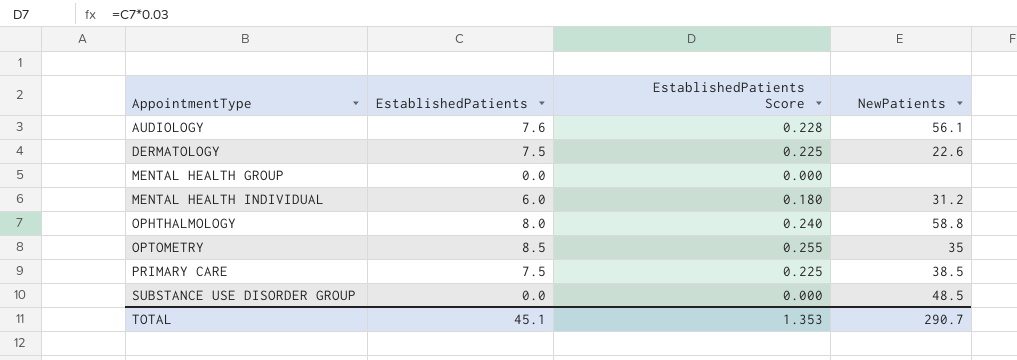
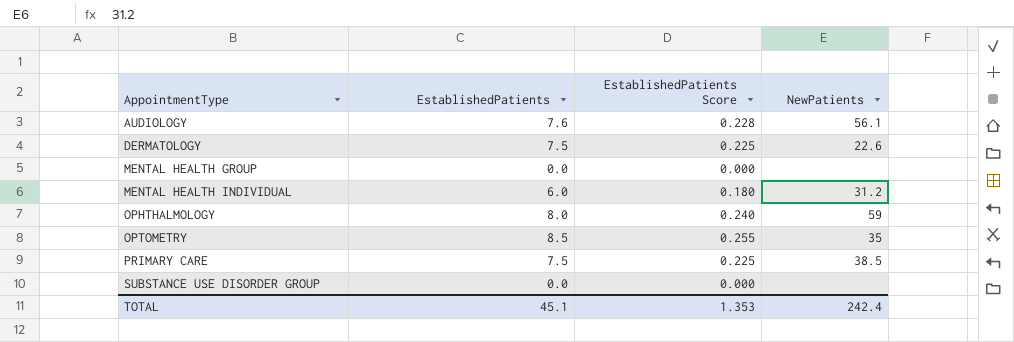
OPHTHALMOLOGY | NewPatients: 58.8 -> 59
SUBSTANCE USE DISORDER GROUP | NewPatients: 48.5 -> none
TOTAL | NewPatients: 290.7 -> 242.4

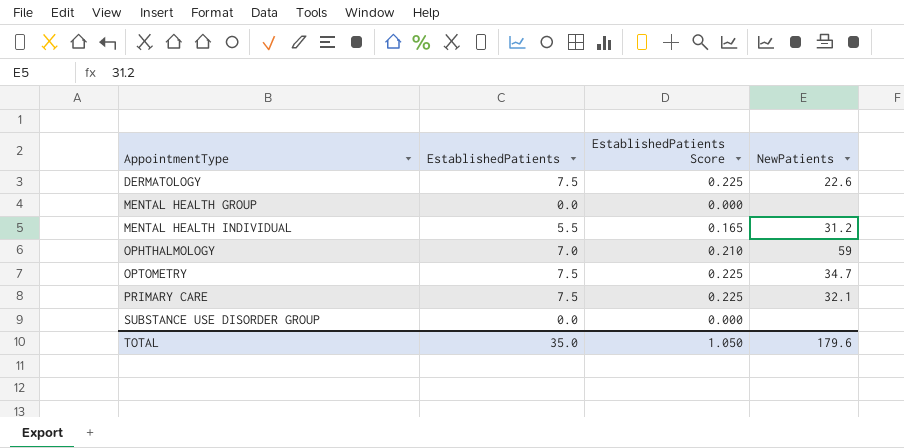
row AUDIOLOGY: 7.6 | 0.228 | 56.1 -> none
MENTAL HEALTH INDIVIDUAL | EstablishedPatients: 6.0 -> 5.5
MENTAL HEALTH INDIVIDUAL | EstablishedPatients Score: 0.180 -> 0.165
OPHTHALMOLOGY | EstablishedPatients: 8.0 -> 7.0
OPHTHALMOLOGY | EstablishedPatients Score: 0.240 -> 0.210
OPTOMETRY | EstablishedPatients: 8.5 -> 7.5
OPTOMETRY | EstablishedPatients Score: 0.255 -> 0.225
OPTOMETRY | NewPatients: 35 -> 34.7
PRIMARY CARE | NewPatients: 38.5 -> 32.1
TOTAL | EstablishedPatients: 45.1 -> 35.0
TOTAL | EstablishedPatients Score: 1.353 -> 1.050
TOTAL | NewPatients: 242.4 -> 179.6

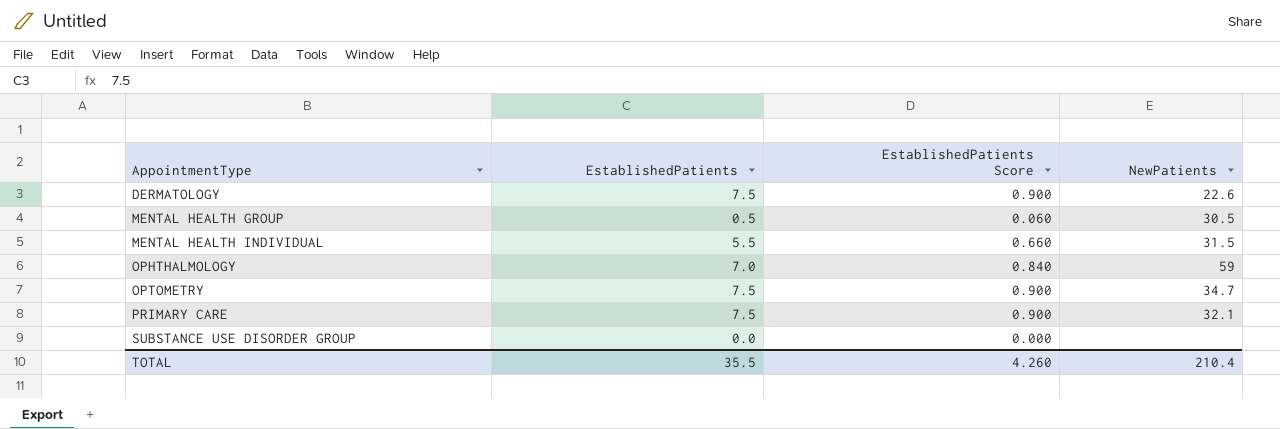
column EstablishedPatients Score | formula: [EstablishedPatients] * 0.03 -> [EstablishedPatients] * 0.12
MENTAL HEALTH GROUP | EstablishedPatients: 0.0 -> 0.5
MENTAL HEALTH GROUP | NewPatients: none -> 30.5
MENTAL HEALTH INDIVIDUAL | NewPatients: 31.2 -> 31.5
TOTAL | EstablishedPatients: 35.0 -> 35.5
TOTAL | EstablishedPatients Score: 1.050 -> 4.260
TOTAL | NewPatients: 179.6 -> 210.4

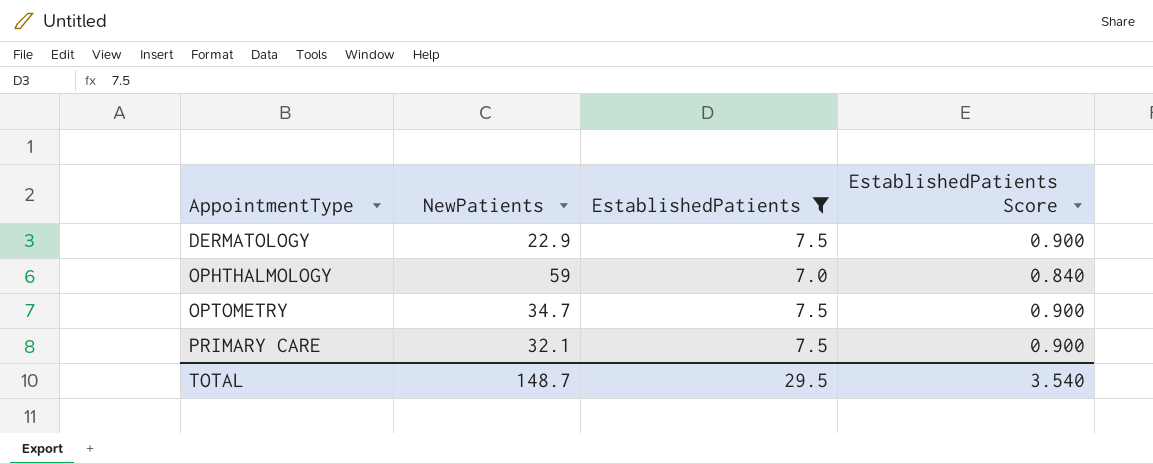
filter: none -> EstablishedPatients >= 7.0
column NewPatients | position: 4 -> 2
DERMATOLOGY | NewPatients: 22.6 -> 22.9
TOTAL | NewPatients: 210.4 -> 148.7
TOTAL | EstablishedPatients: 35.5 -> 29.5
TOTAL | EstablishedPatients Score: 4.260 -> 3.540

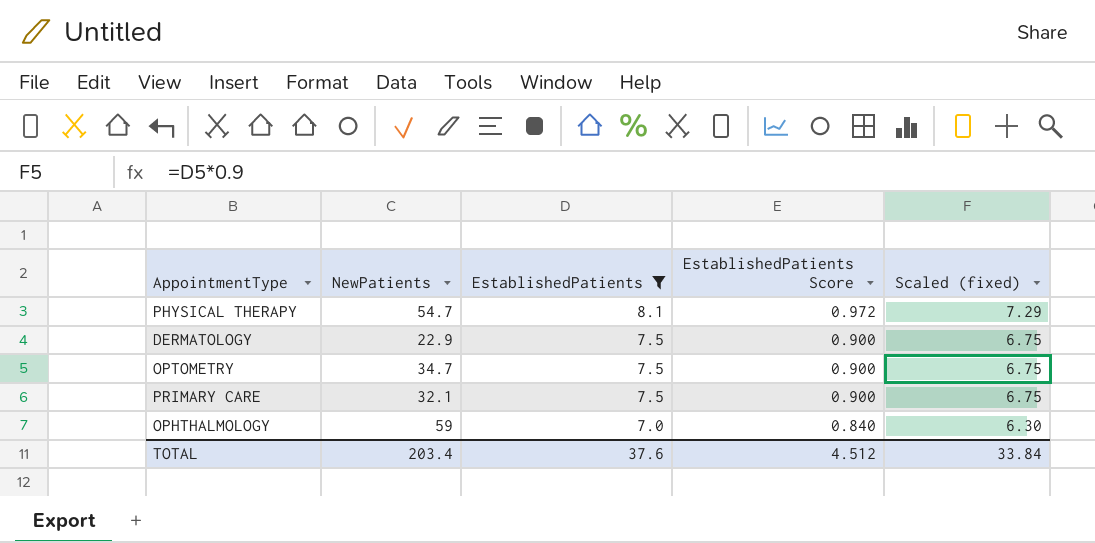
row order: AppointmentType ascending -> EstablishedPatients descending
column Scaled (fixed) | formula: none -> [EstablishedPatients] * 0.9
row PHYSICAL THERAPY: none -> 54.7 | 8.1 | 0.972 | 7.29
TOTAL | NewPatients: 148.7 -> 203.4
TOTAL | EstablishedPatients: 29.5 -> 37.6
TOTAL | EstablishedPatients Score: 3.540 -> 4.512

